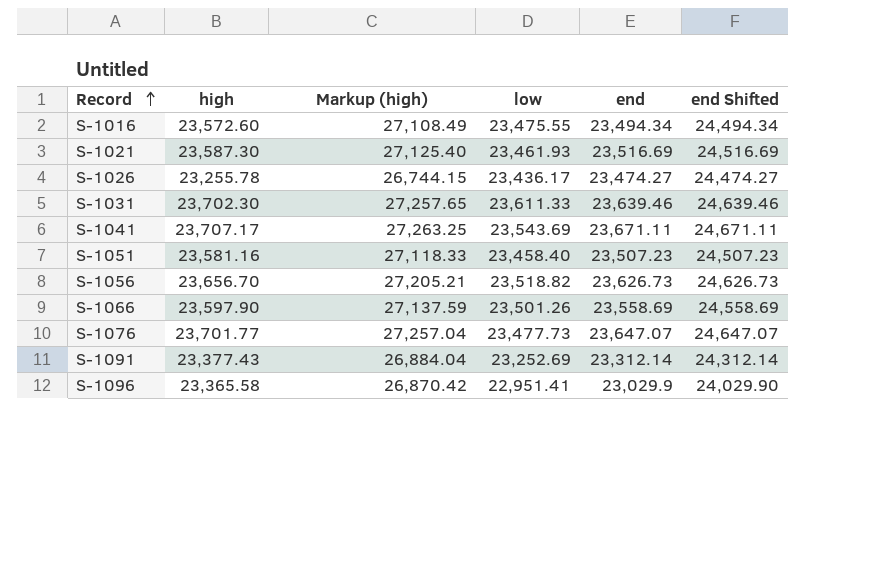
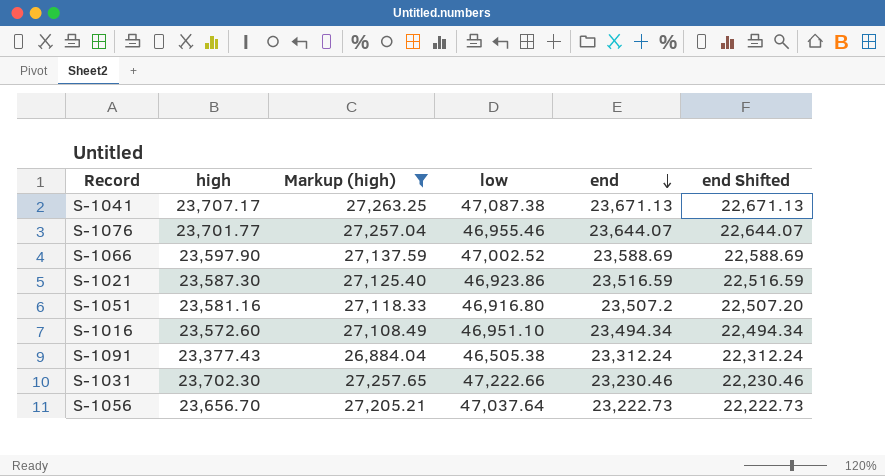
filter: none -> Markup (high) >= 26,884.04
row order: Record ascending -> end descending
column end Shifted | formula: [end] + 1000 -> [end] - 1000
S-1041 | low: 23,543.69 -> 47,087.38
S-1041 | end: 23,671.11 -> 23,671.13
S-1076 | low: 23,477.73 -> 46,955.46
S-1076 | end: 23,647.07 -> 23,644.07
S-1066 | low: 23,501.26 -> 47,002.52
S-1066 | end: 23,558.69 -> 23,588.69
S-1021 | low: 23,461.93 -> 46,923.86
S-1021 | end: 23,516.69 -> 23,516.59
S-1051 | low: 23,458.40 -> 46,916.80
S-1051 | end: 23,507.23 -> 23,507.2
S-1016 | low: 23,475.55 -> 46,951.10
S-1091 | low: 23,252.69 -> 46,505.38
S-1091 | end: 23,312.14 -> 23,312.24
S-1031 | low: 23,611.33 -> 47,222.66
S-1031 | end: 23,639.46 -> 23,230.46
S-1056 | low: 23,518.82 -> 47,037.64
S-1056 | end: 23,626.73 -> 23,222.73

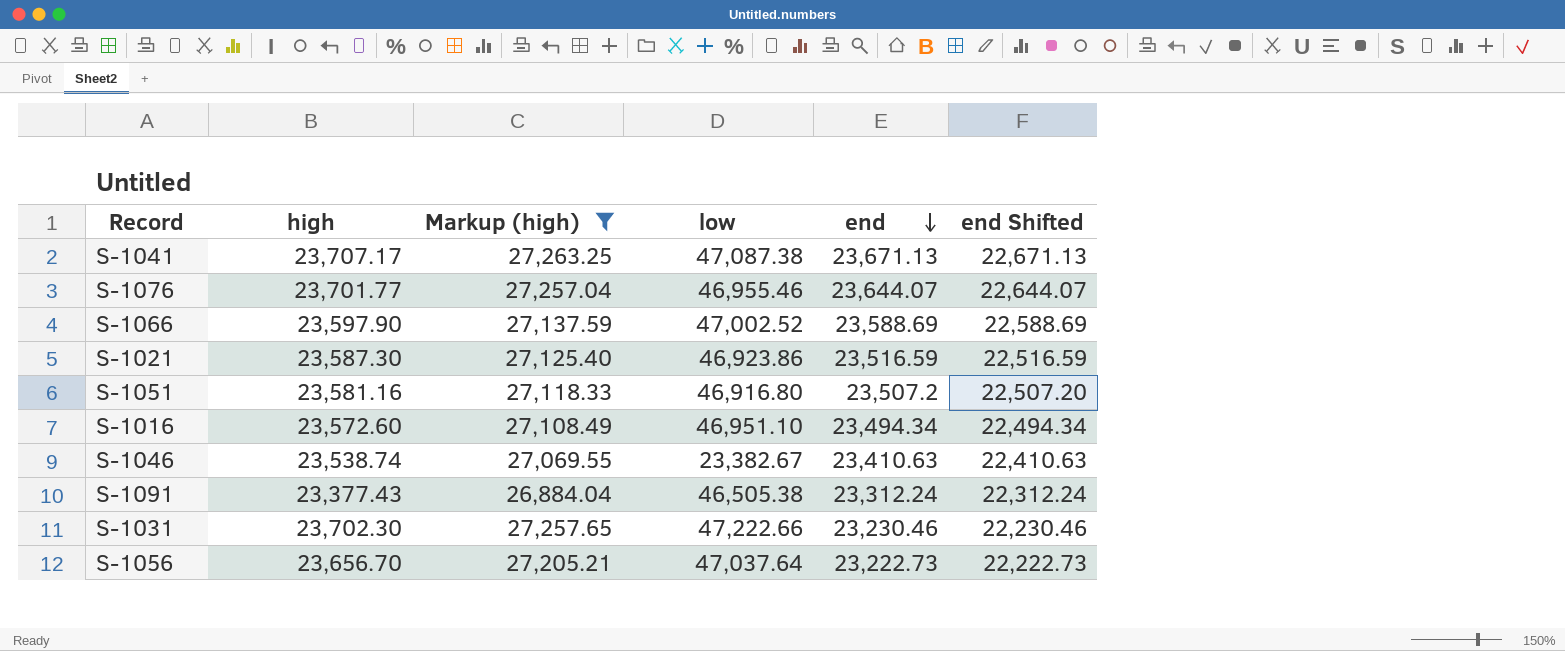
row S-1046: none -> 23,538.74 | 27,069.55 | 23,382.67 | 23,410.63 | 22,410.63

